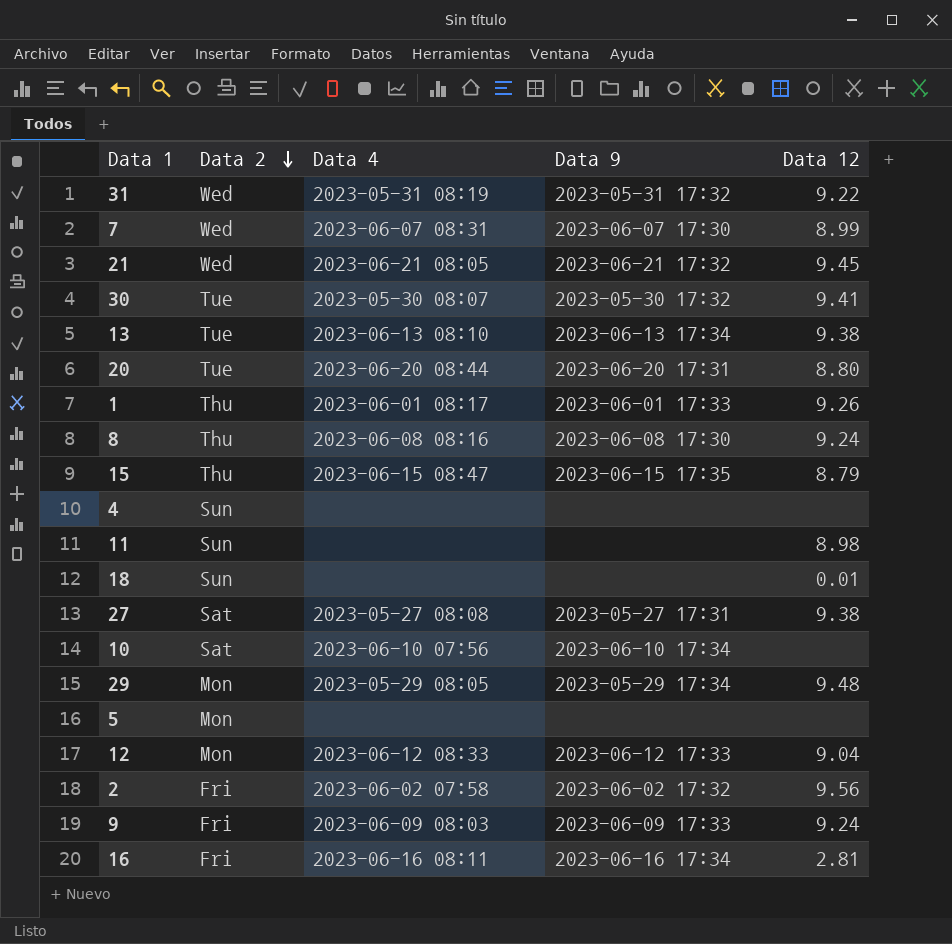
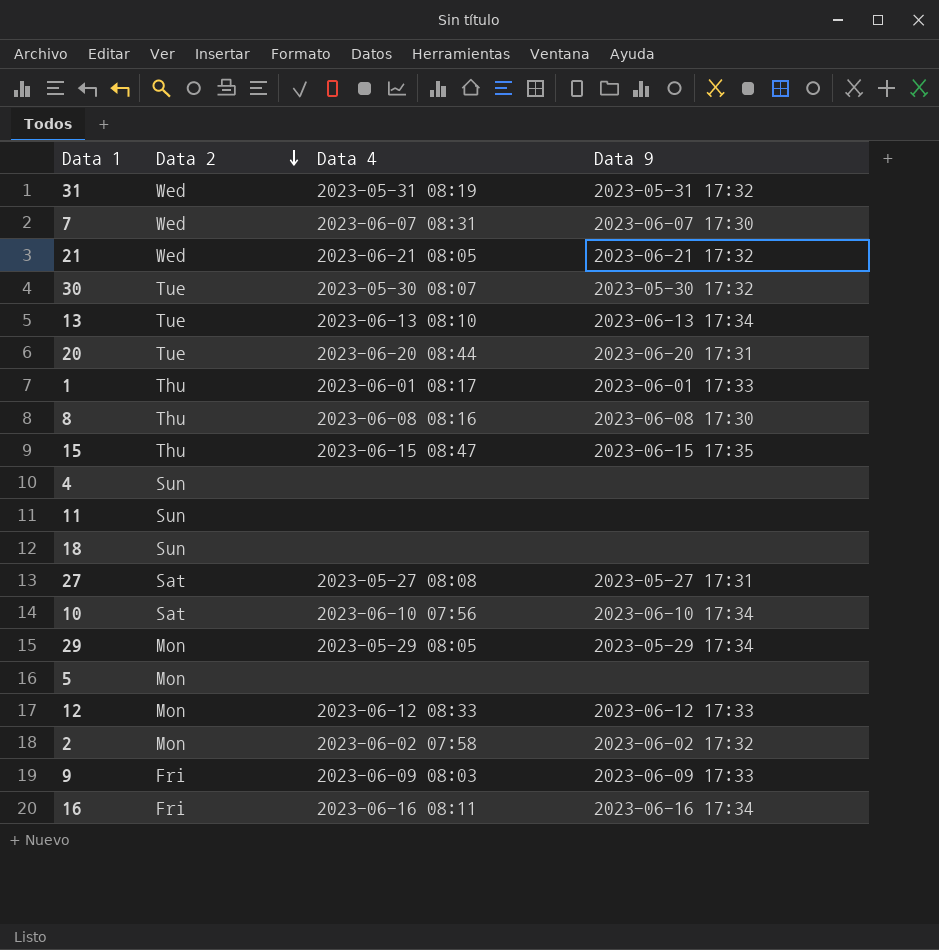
column Data 12 | position: 5 -> none
2 | Data 2: Fri -> Mon

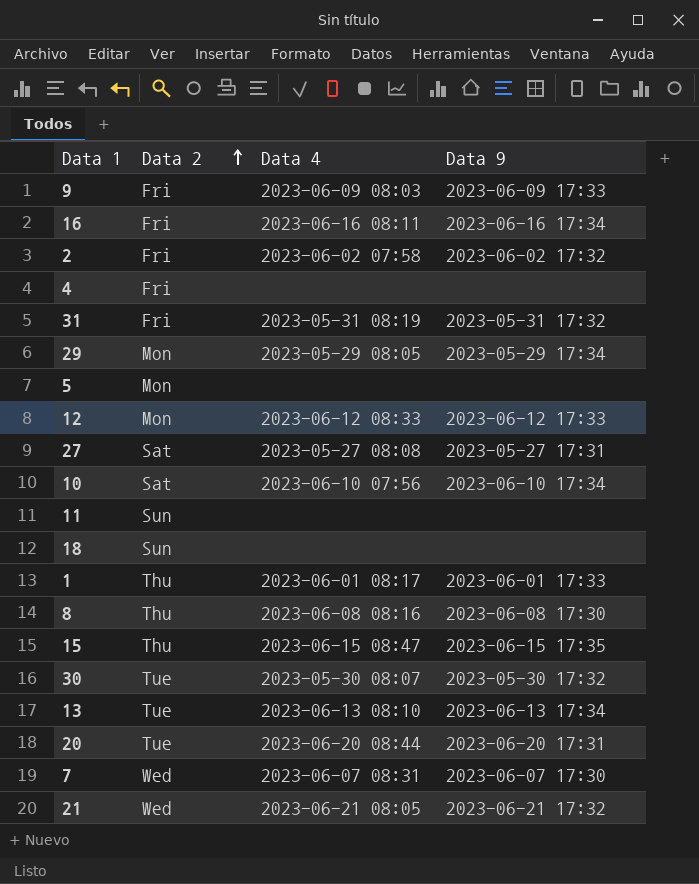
row order: Data 2 descending -> Data 2 ascending
2 | Data 2: Mon -> Fri
4 | Data 2: Sun -> Fri
31 | Data 2: Wed -> Fri

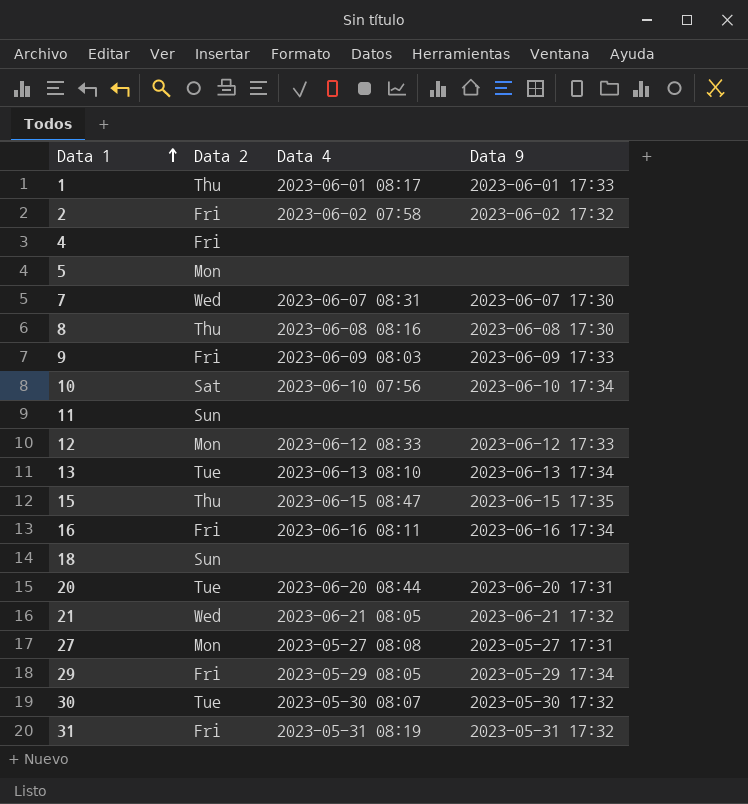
row order: Data 2 ascending -> Data 1 ascending
27 | Data 2: Sat -> Mon
29 | Data 2: Mon -> Fri

